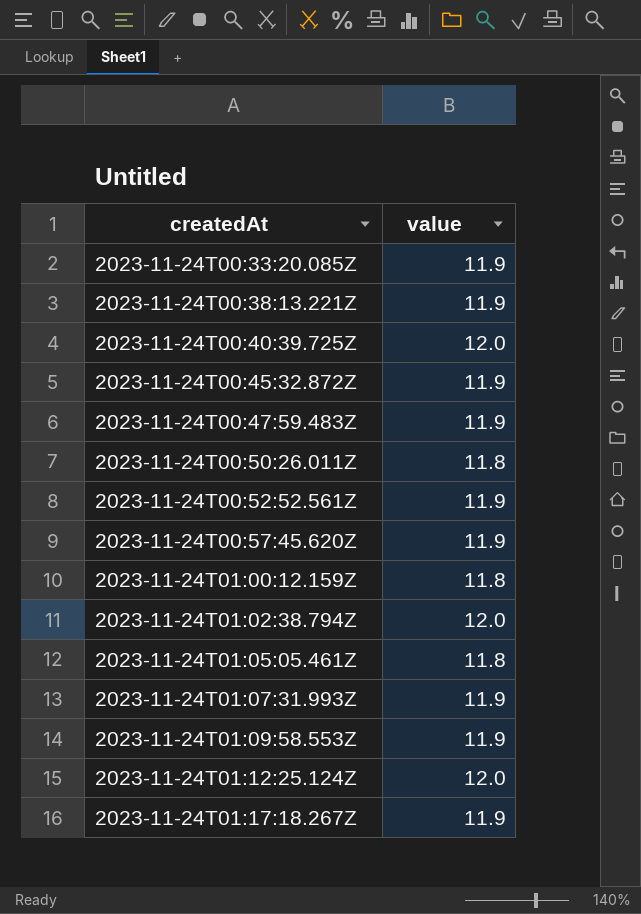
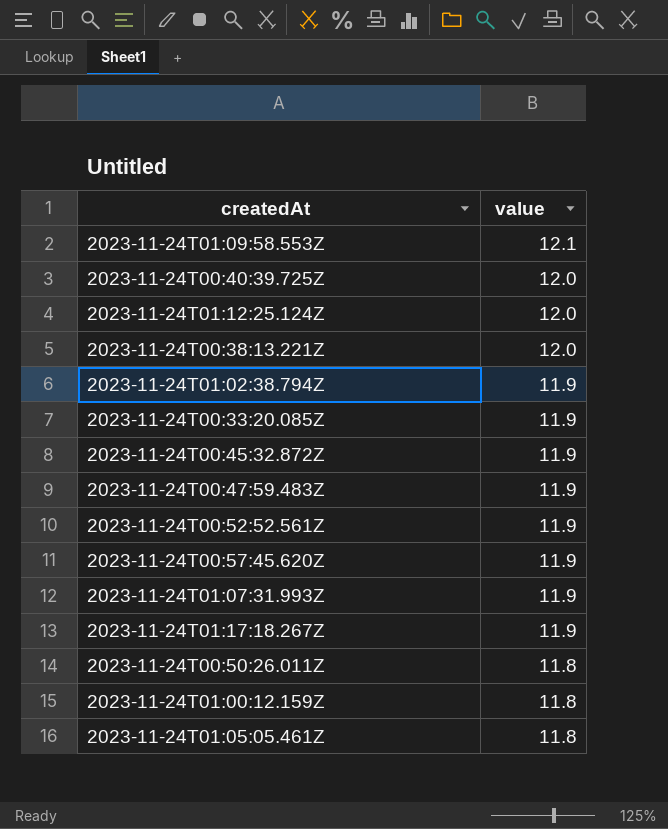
row order: createdAt ascending -> value descending
2023-11-24T01:09:58.553Z | value: 11.9 -> 12.1
2023-11-24T00:38:13.221Z | value: 11.9 -> 12.0
2023-11-24T01:02:38.794Z | value: 12.0 -> 11.9

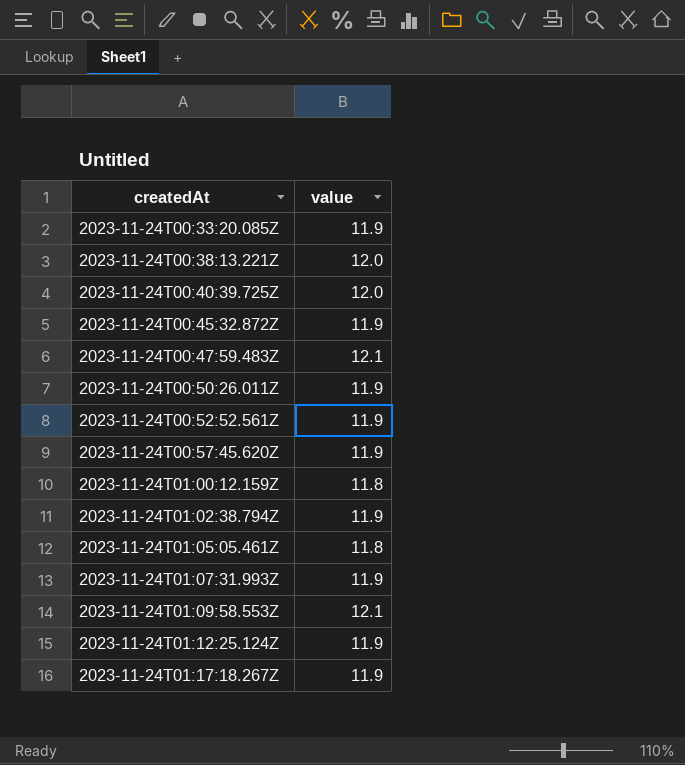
row order: value descending -> createdAt ascending
2023-11-24T00:47:59.483Z | value: 11.9 -> 12.1
2023-11-24T00:50:26.011Z | value: 11.8 -> 11.9
2023-11-24T01:12:25.124Z | value: 12.0 -> 11.9

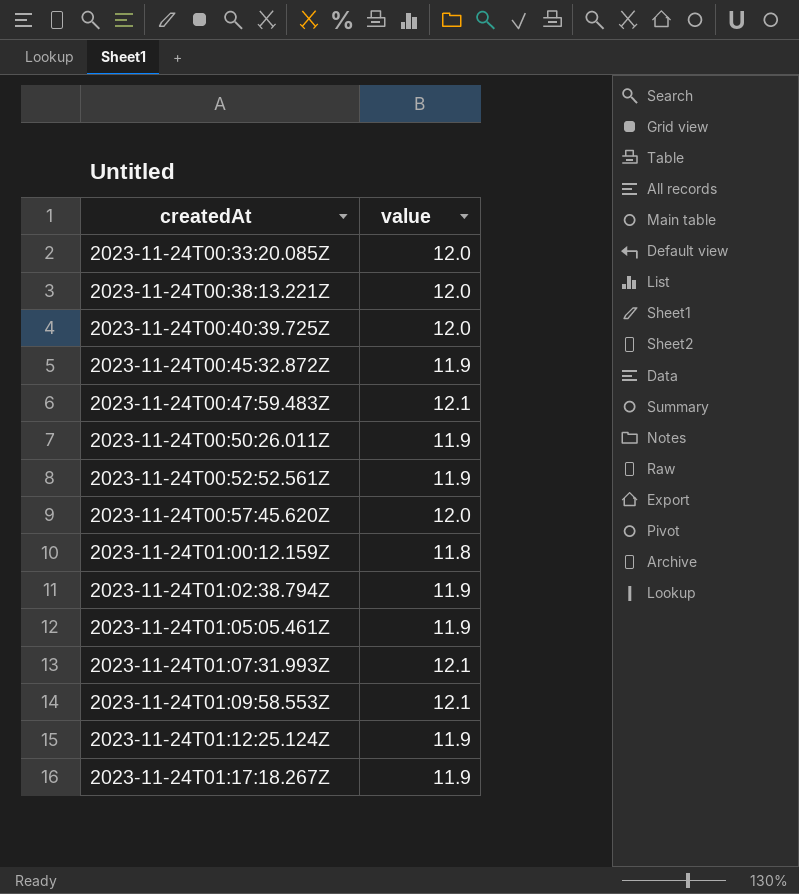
2023-11-24T00:33:20.085Z | value: 11.9 -> 12.0
2023-11-24T00:57:45.620Z | value: 11.9 -> 12.0
2023-11-24T01:05:05.461Z | value: 11.8 -> 11.9
2023-11-24T01:07:31.993Z | value: 11.9 -> 12.1

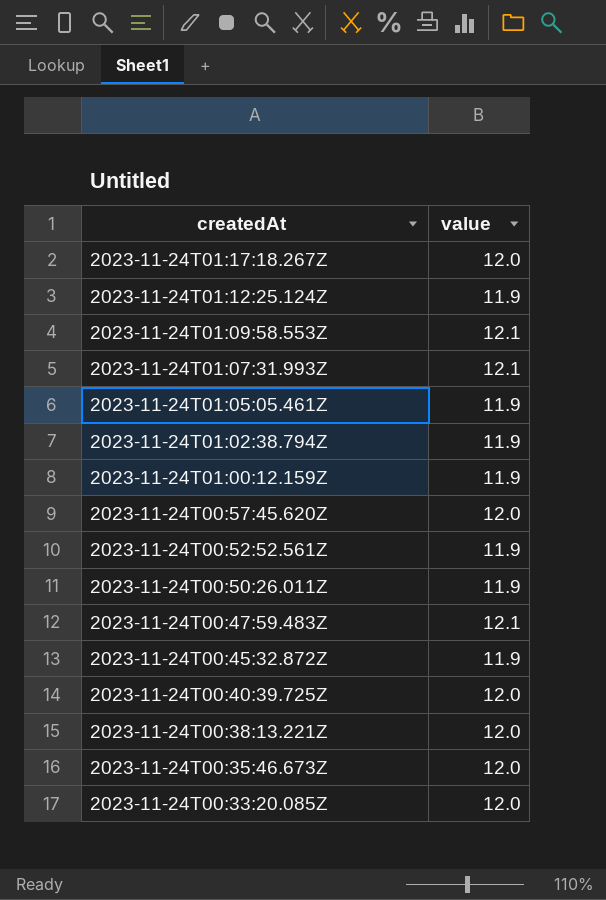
row order: createdAt ascending -> createdAt descending
2023-11-24T01:17:18.267Z | value: 11.9 -> 12.0
2023-11-24T01:00:12.159Z | value: 11.8 -> 11.9
row 2023-11-24T00:35:46.673Z: none -> 12.0

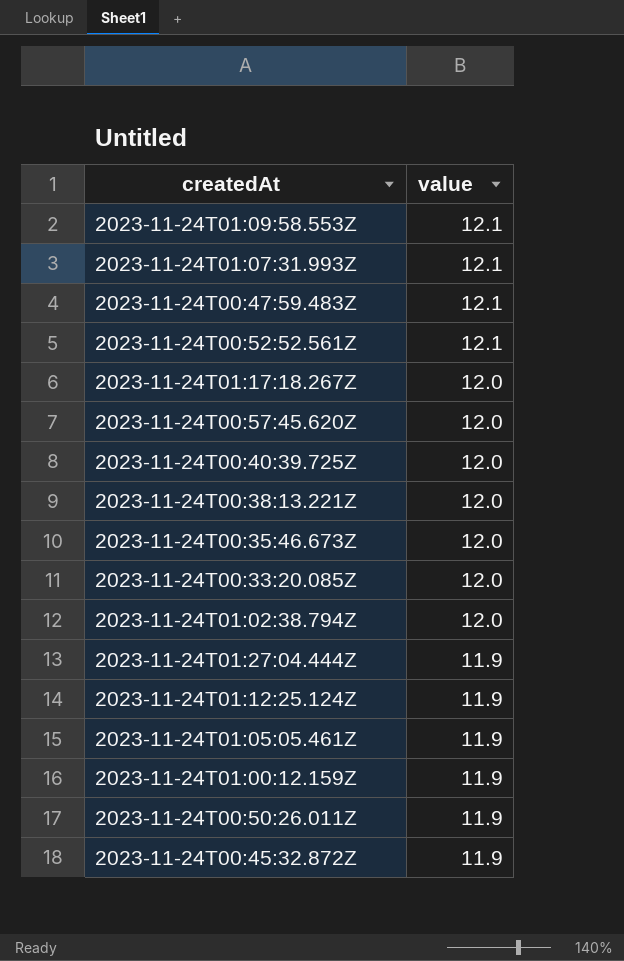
row order: createdAt descending -> value descending
2023-11-24T00:52:52.561Z | value: 11.9 -> 12.1
2023-11-24T01:02:38.794Z | value: 11.9 -> 12.0
row 2023-11-24T01:27:04.444Z: none -> 11.9

